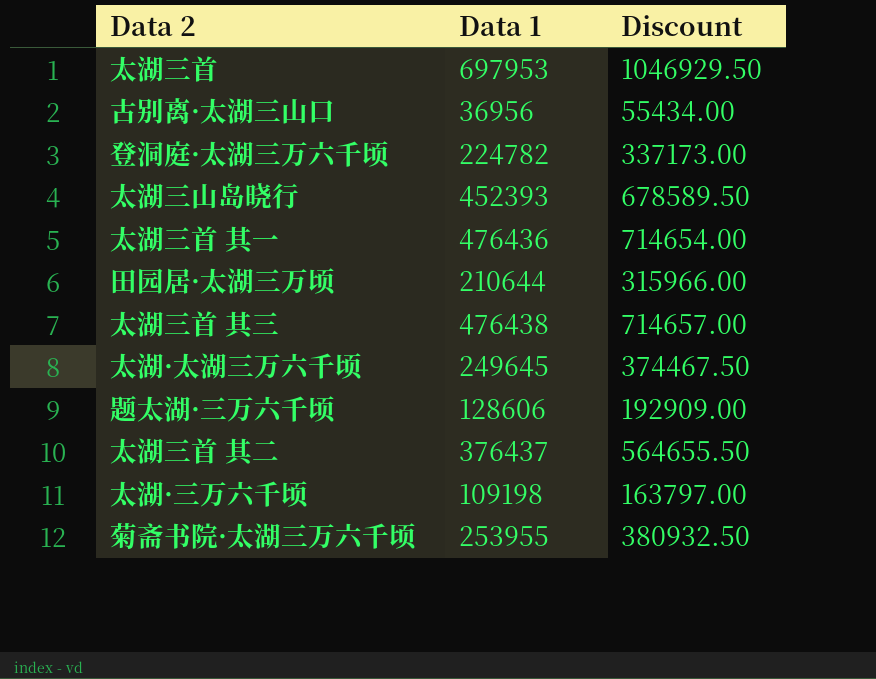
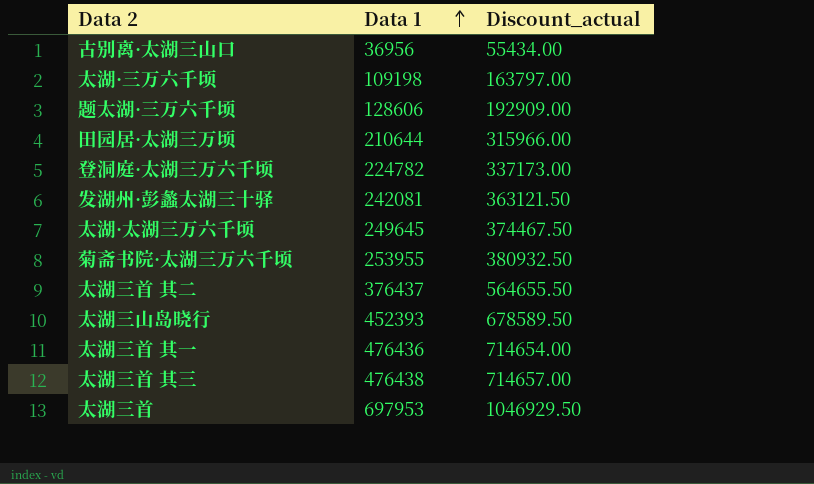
row order: none -> Data 1 ascending
column name: Discount -> Discount_actual
row 发湖州·彭蠡太湖三十驿: none -> 242081 | 363121.50

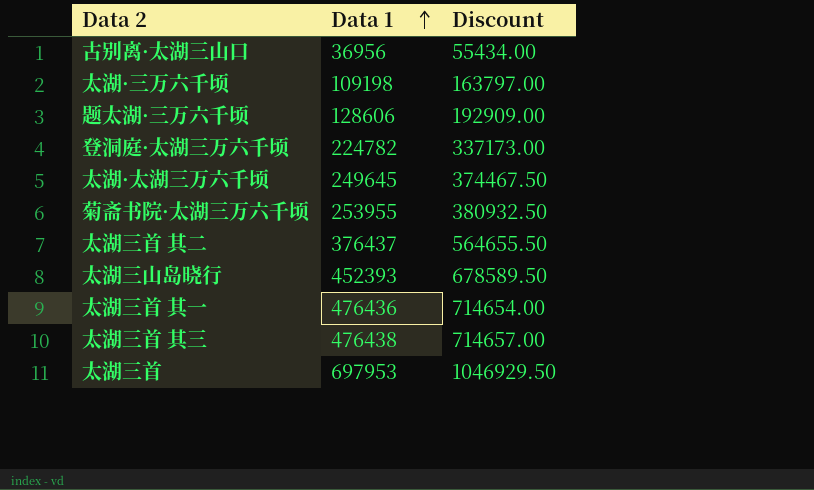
column name: Discount_actual -> Discount
row 田园居·太湖三万顷: 210644 | 315966.00 -> none
row 发湖州·彭蠡太湖三十驿: 242081 | 363121.50 -> none

